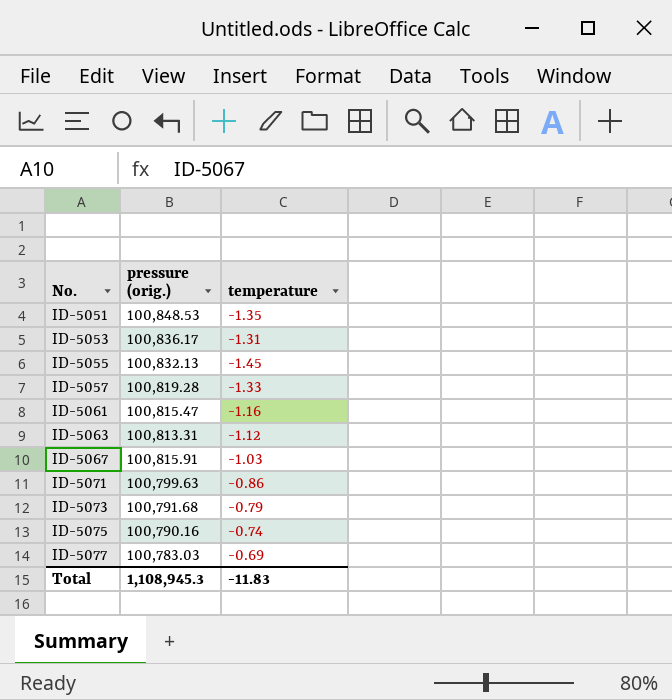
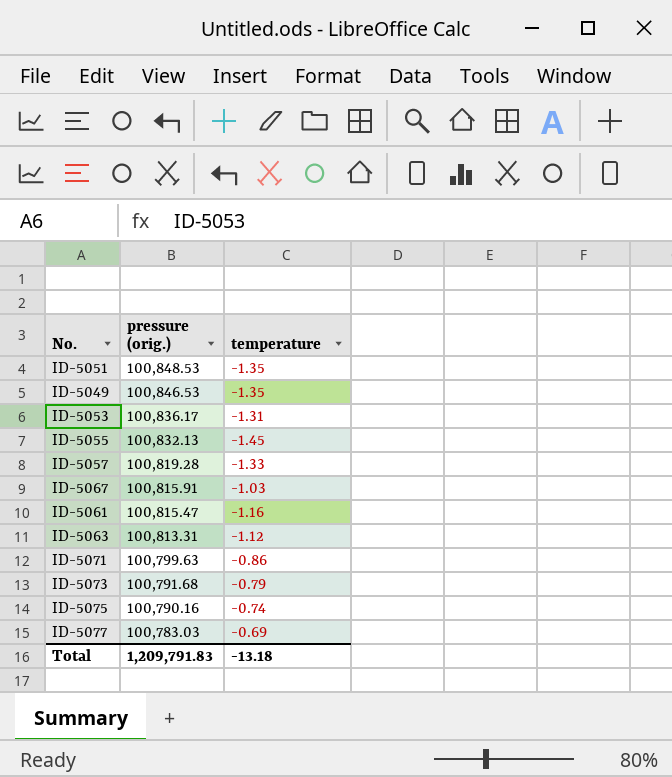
row order: No. ascending -> pressure (orig.) descending
row ID-5049: none -> 100,846.53 | -1.35
Total | pressure (orig.): 1,108,945.3 -> 1,209,791.83
Total | temperature: -11.83 -> -13.18

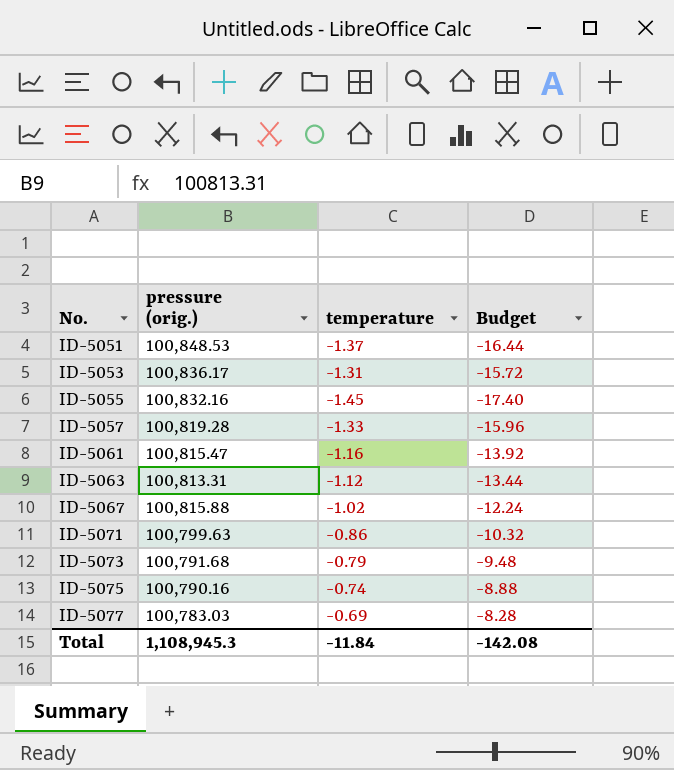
row order: pressure (orig.) descending -> No. ascending
column Budget | formula: none -> [temperature] * 12
row ID-5049: 100,846.53 | -1.35 -> none
ID-5051 | temperature: -1.35 -> -1.37
ID-5055 | pressure (orig.): 100,832.13 -> 100,832.16
ID-5067 | pressure (orig.): 100,815.91 -> 100,815.88
ID-5067 | temperature: -1.03 -> -1.02
Total | pressure (orig.): 1,209,791.83 -> 1,108,945.3
Total | temperature: -13.18 -> -11.84

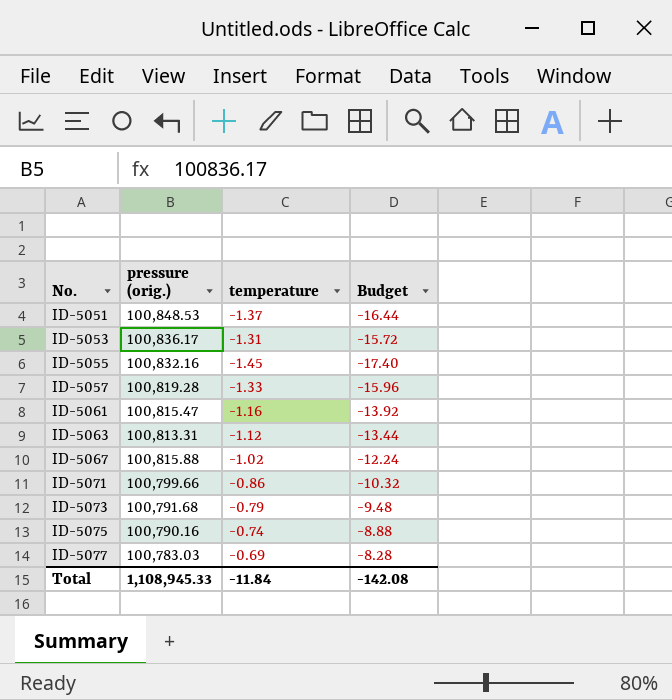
ID-5071 | pressure (orig.): 100,799.63 -> 100,799.66
Total | pressure (orig.): 1,108,945.3 -> 1,108,945.33

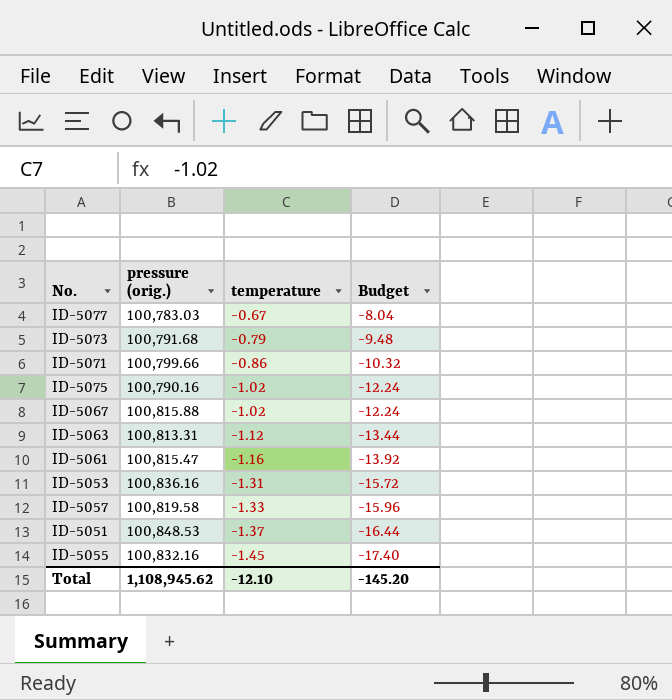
row order: No. ascending -> temperature descending
ID-5077 | temperature: -0.69 -> -0.67
ID-5077 | Budget: -8.28 -> -8.04
ID-5075 | temperature: -0.74 -> -1.02
ID-5075 | Budget: -8.88 -> -12.24
ID-5053 | pressure (orig.): 100,836.17 -> 100,836.16
ID-5057 | pressure (orig.): 100,819.28 -> 100,819.58
Total | pressure (orig.): 1,108,945.33 -> 1,108,945.62
Total | temperature: -11.84 -> -12.10
Total | Budget: -142.08 -> -145.20

